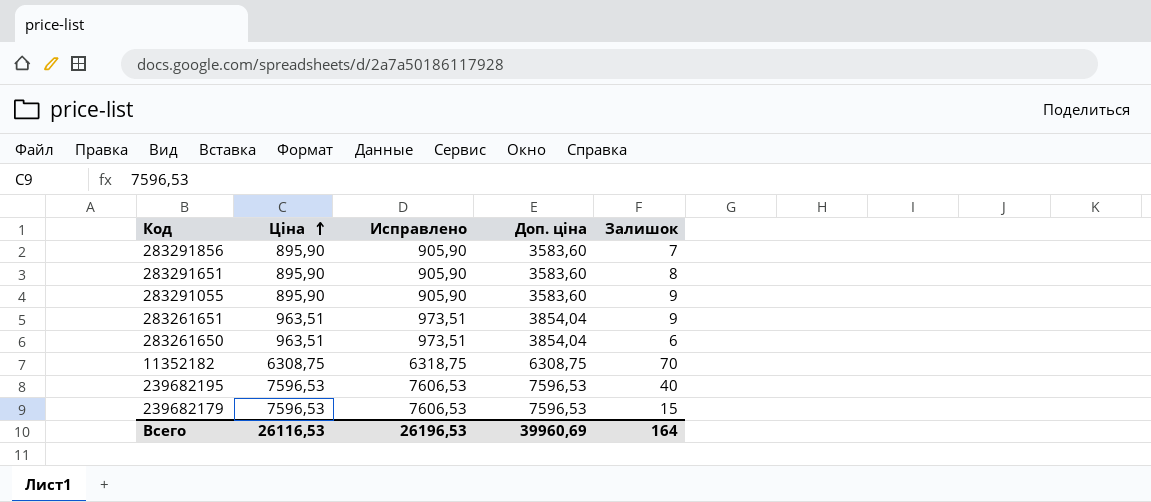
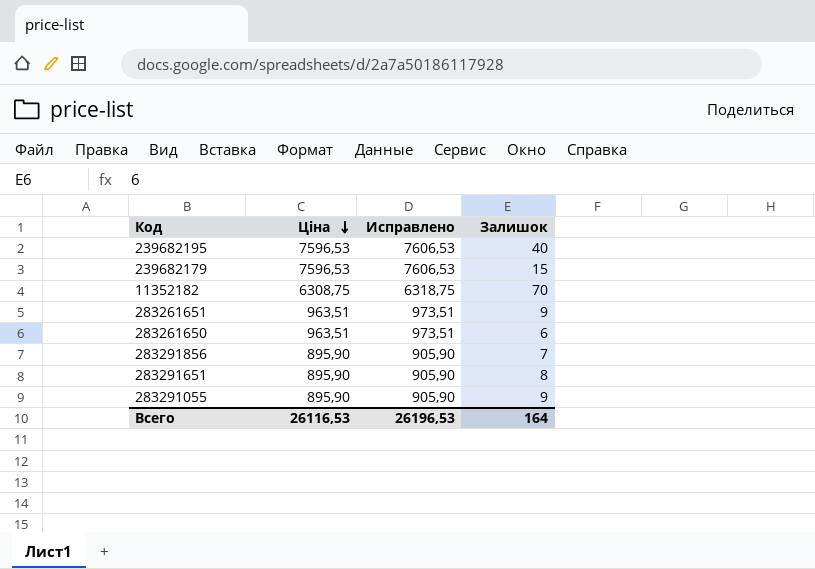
row order: Ціна ascending -> Ціна descending
column Доп. ціна | position: 4 -> none

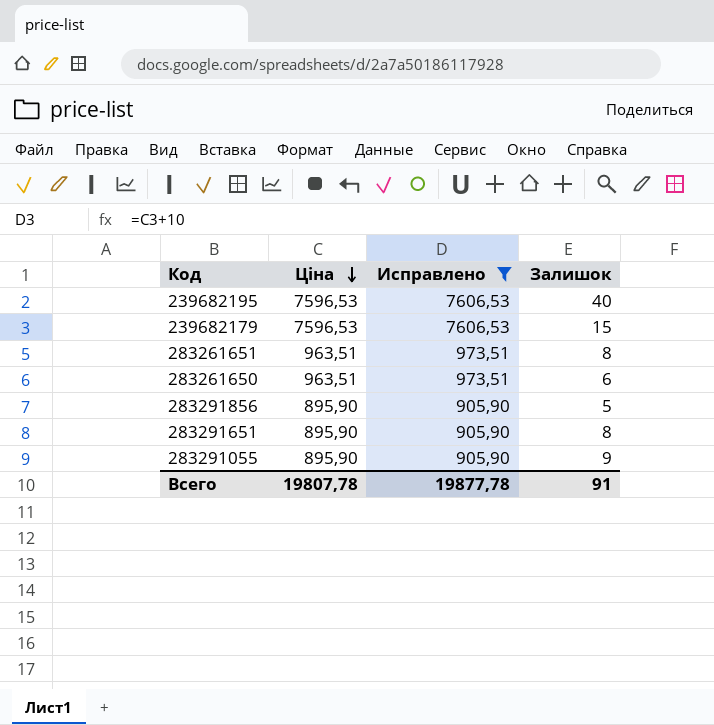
filter: none -> Исправлено != 6318,75
283261651 | Залишок: 9 -> 8
283291856 | Залишок: 7 -> 5
Всего | Ціна: 26116,53 -> 19807,78
Всего | Исправлено: 26196,53 -> 19877,78
Всего | Залишок: 164 -> 91

